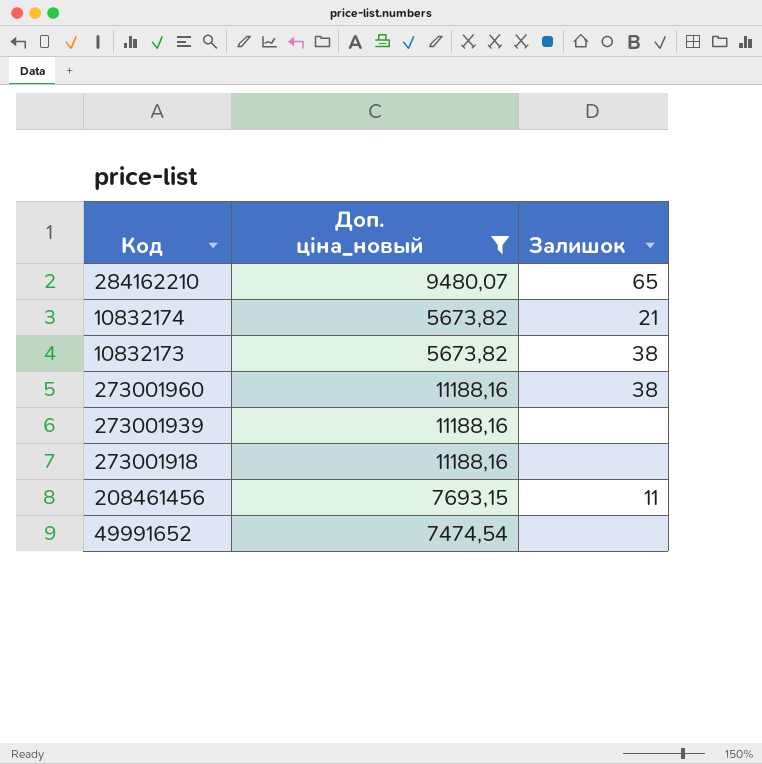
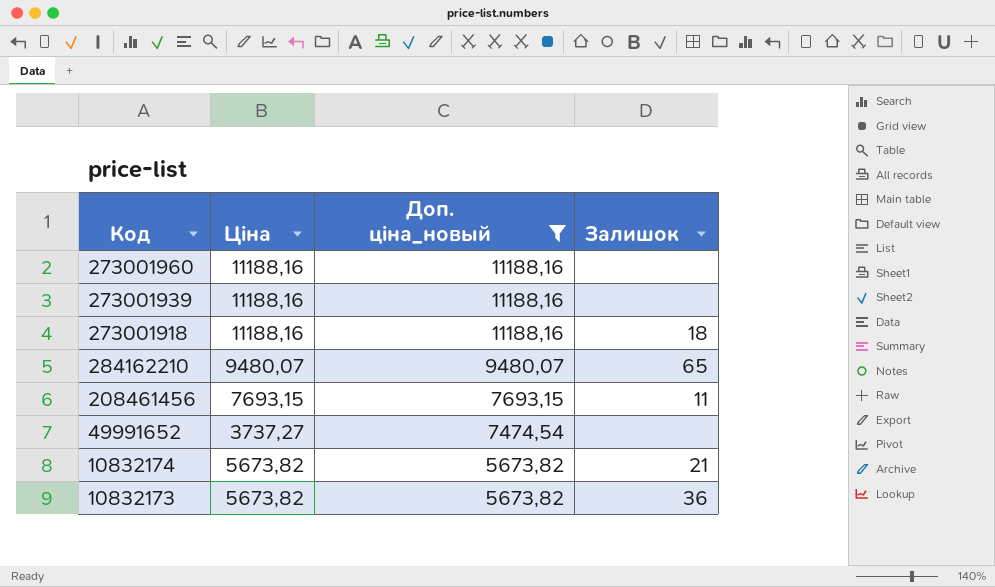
row order: none -> Доп. ціна_новый descending
column Ціна | position: none -> 2
273001960 | Залишок: 38 -> none
273001918 | Залишок: none -> 18
10832173 | Залишок: 38 -> 36

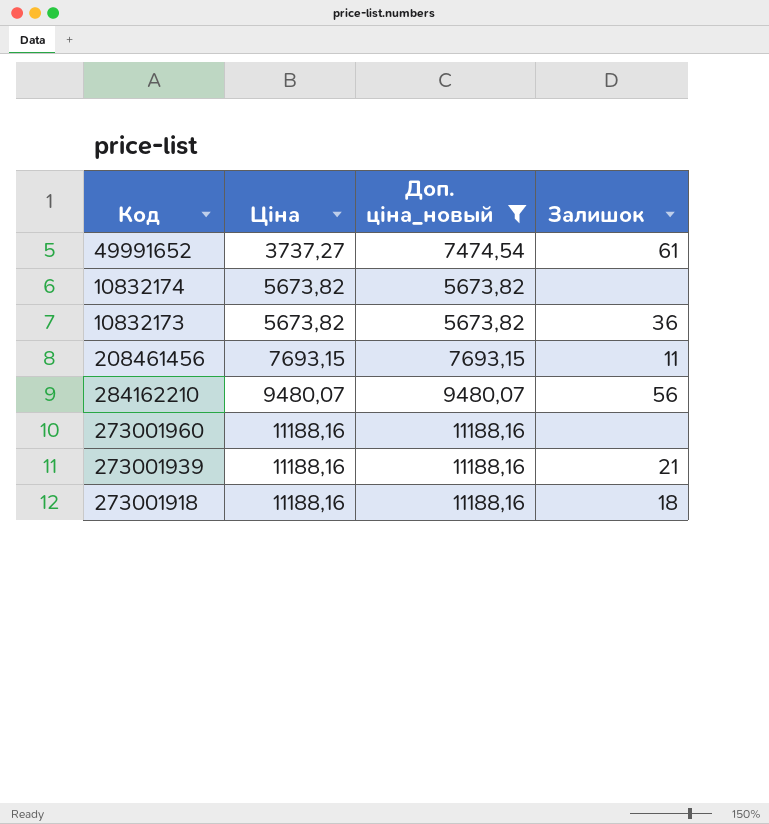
row order: Доп. ціна_новый descending -> Ціна ascending
49991652 | Залишок: none -> 61
10832174 | Залишок: 21 -> none
284162210 | Залишок: 65 -> 56
273001939 | Залишок: none -> 21

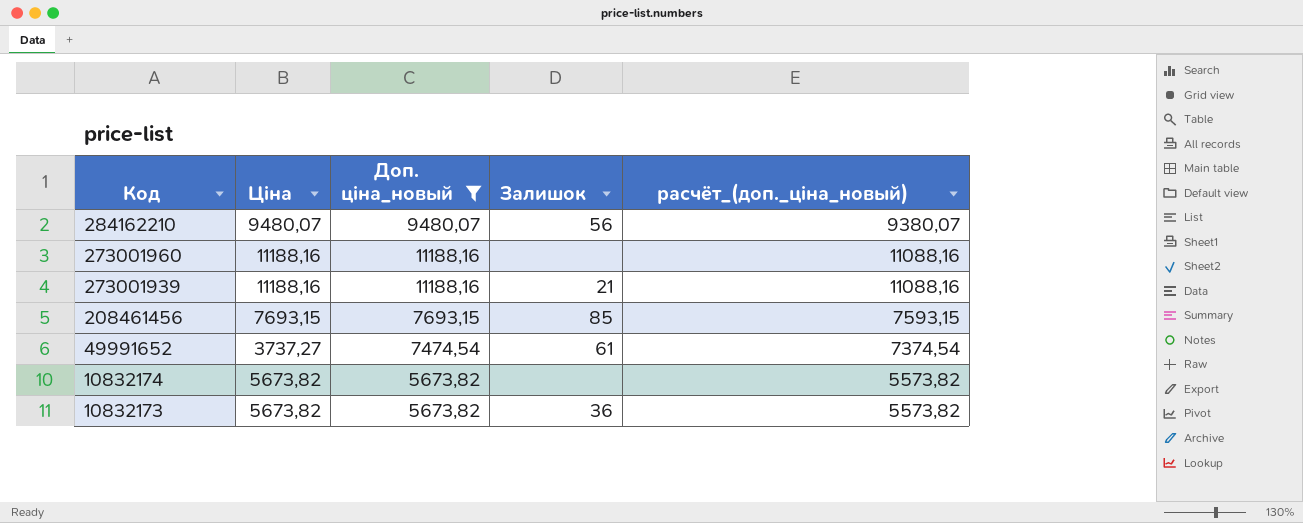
row order: Ціна ascending -> Код descending
column расчёт_(доп._ціна_новый) | formula: none -> [Доп. ціна_новый] - 100
row 273001918: 11188,16 | 11188,16 | 18 -> none
208461456 | Залишок: 11 -> 85

